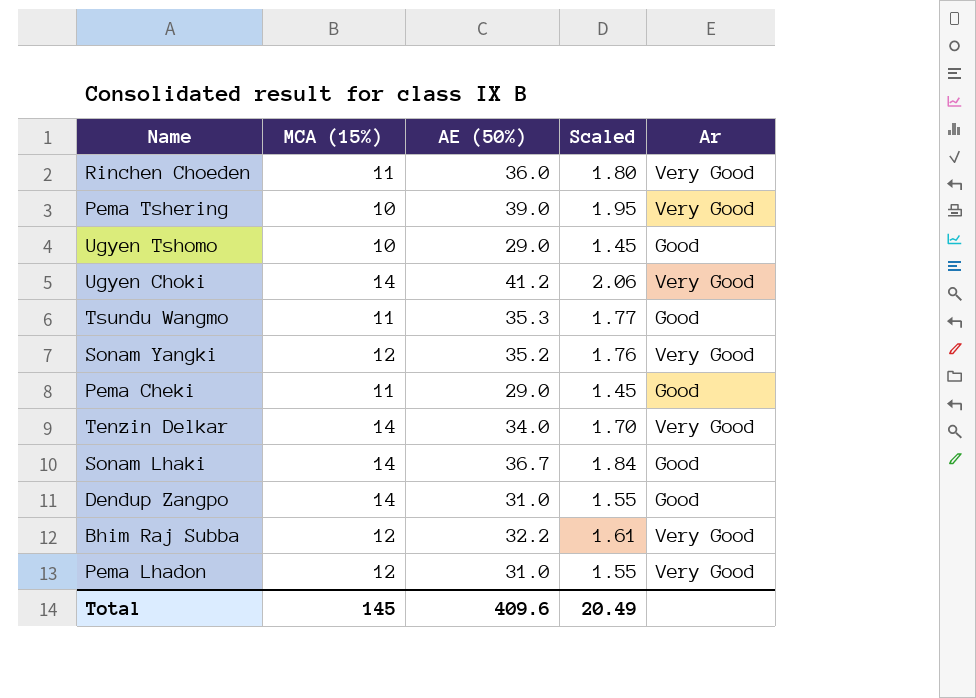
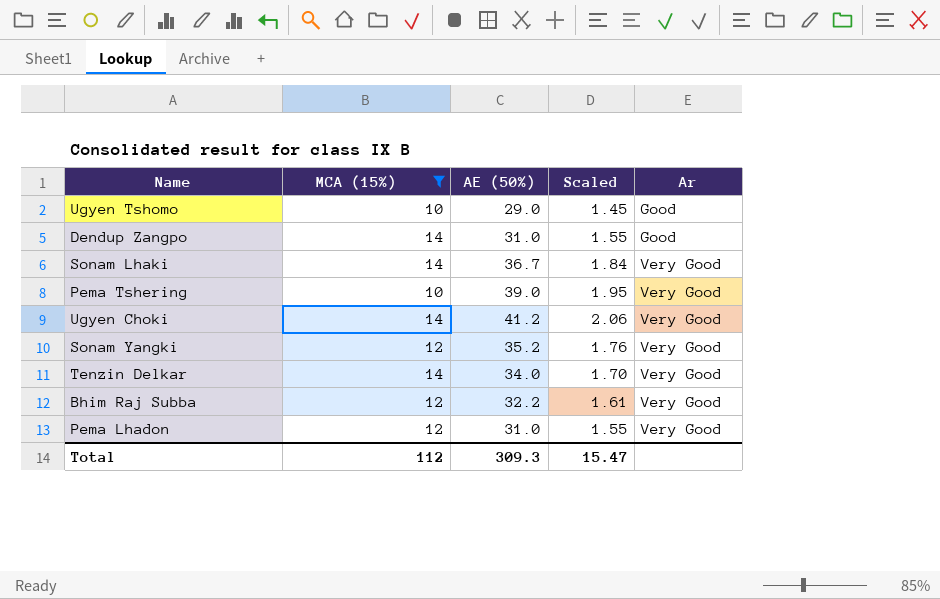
filter: none -> MCA (15%) != 11
row order: none -> Ar ascending
Sonam Lhaki | Ar: Good -> Very Good
Total | MCA (15%): 145 -> 112
Total | AE (50%): 409.6 -> 309.3
Total | Scaled: 20.49 -> 15.47

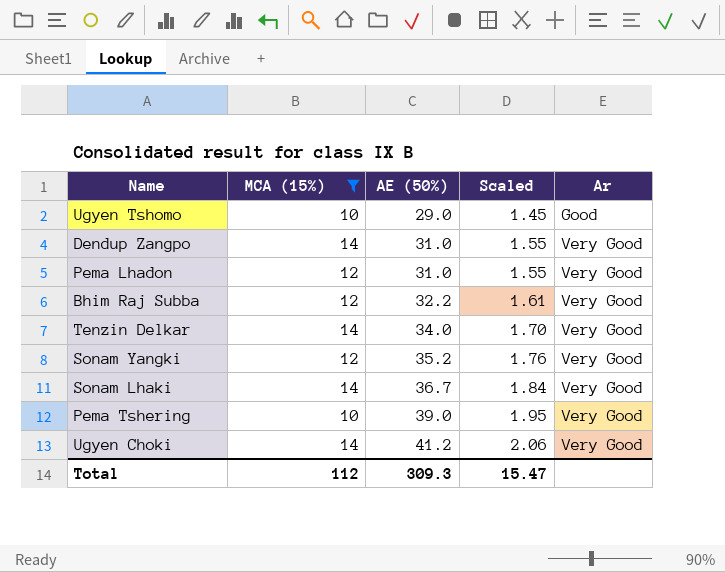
row order: Ar ascending -> AE (50%) ascending
Dendup Zangpo | Ar: Good -> Very Good

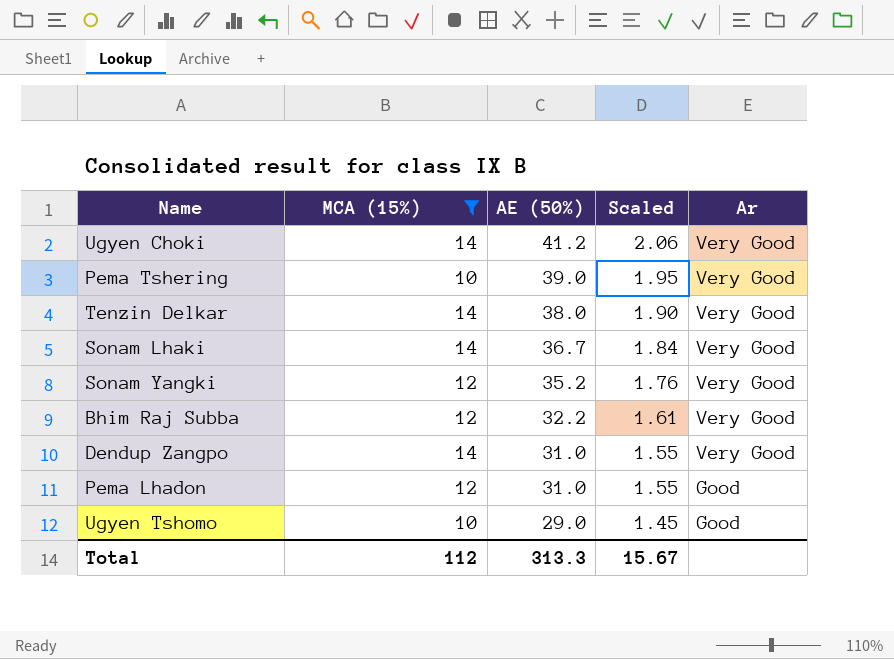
row order: AE (50%) ascending -> AE (50%) descending
Tenzin Delkar | AE (50%): 34.0 -> 38.0
Tenzin Delkar | Scaled: 1.70 -> 1.90
Pema Lhadon | Ar: Very Good -> Good
Total | AE (50%): 309.3 -> 313.3
Total | Scaled: 15.47 -> 15.67

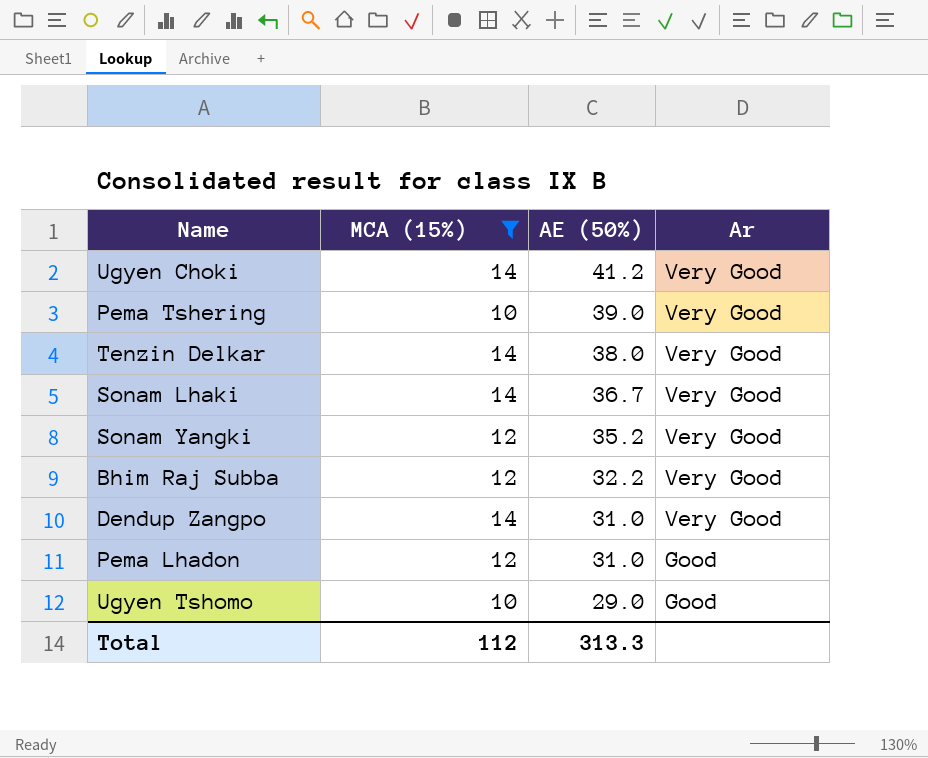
column Scaled | formula: [AE (50%)] * 0.05 -> none

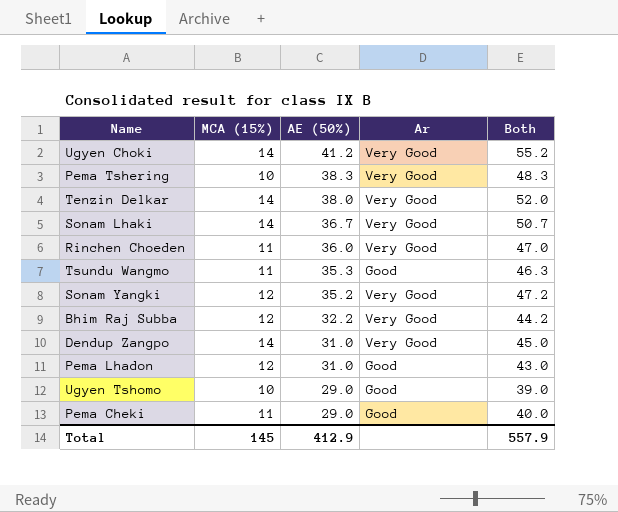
filter: MCA (15%) != 11 -> none
column Both | formula: none -> [MCA (15%)] + [AE (50%)]
Pema Tshering | AE (50%): 39.0 -> 38.3
Total | MCA (15%): 112 -> 145
Total | AE (50%): 313.3 -> 412.9

